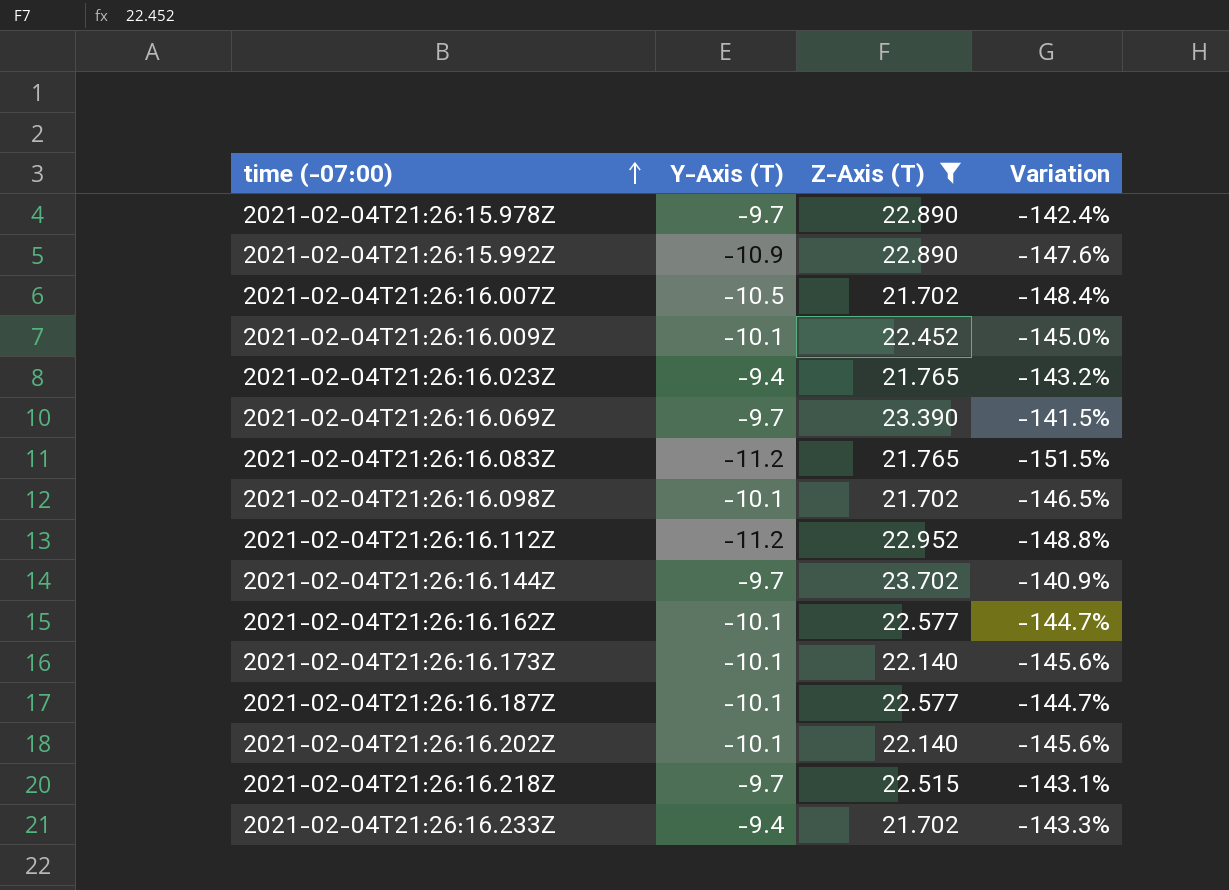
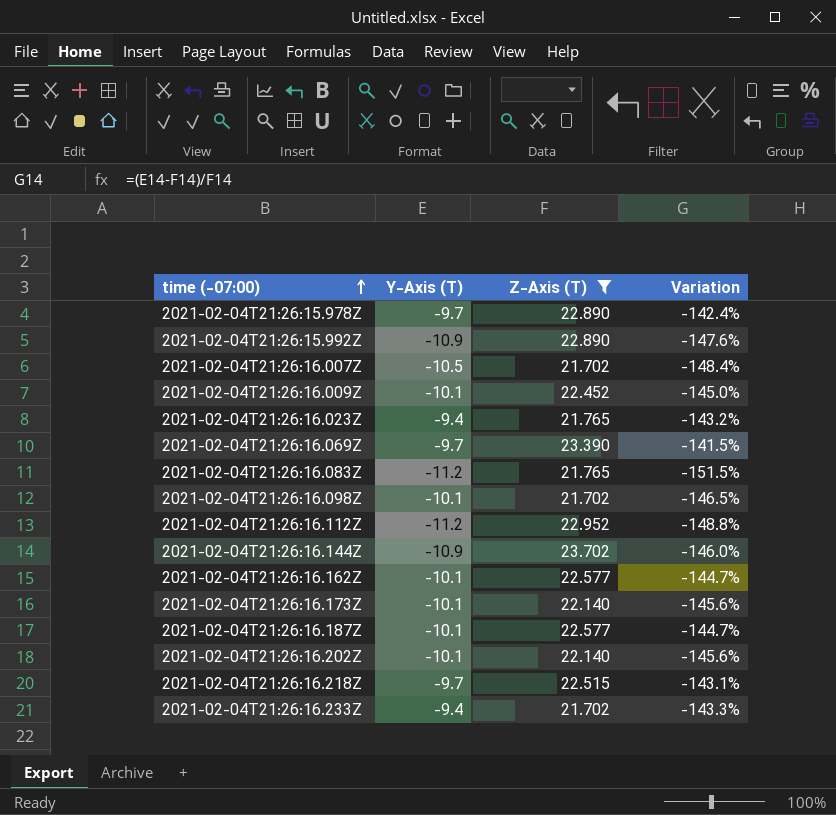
2021-02-04T21:26:16.144Z | Y-Axis (T): -9.7 -> -10.9
2021-02-04T21:26:16.144Z | Variation: -140.9% -> -146.0%

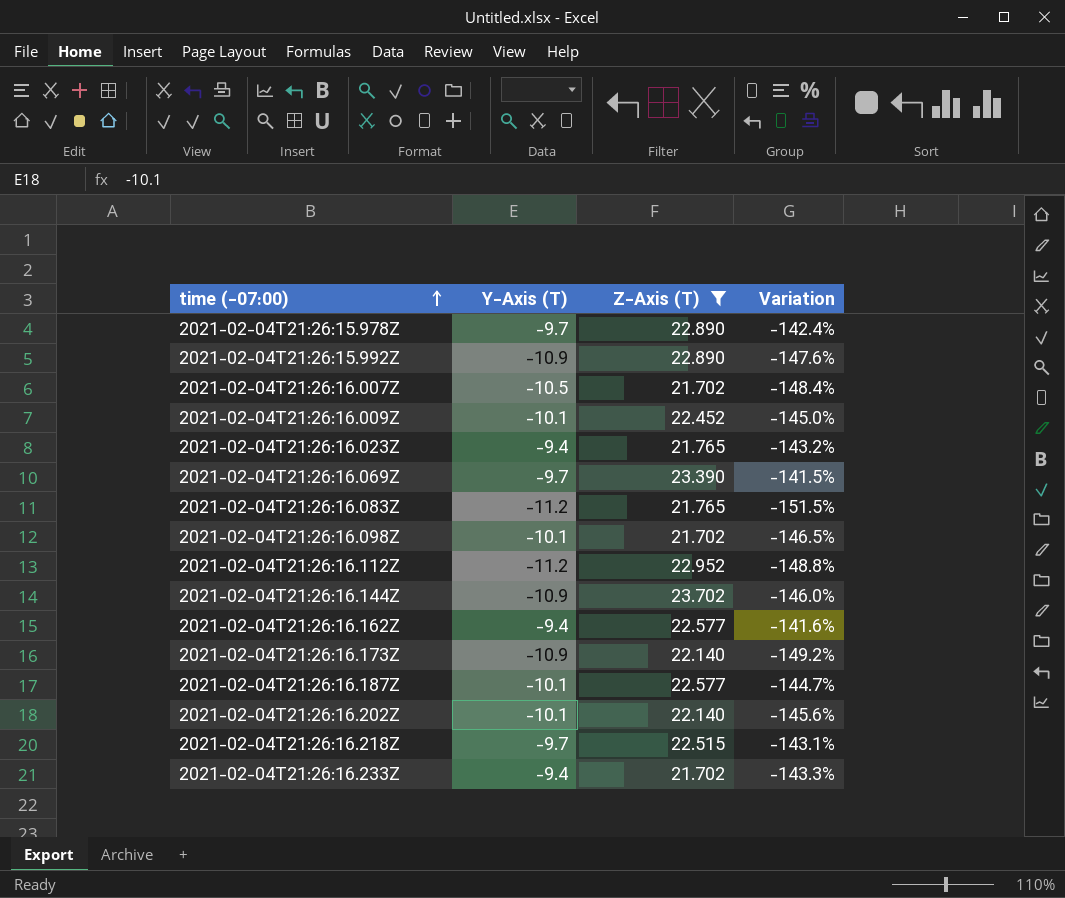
2021-02-04T21:26:16.162Z | Y-Axis (T): -10.1 -> -9.4
2021-02-04T21:26:16.162Z | Variation: -144.7% -> -141.6%
2021-02-04T21:26:16.173Z | Y-Axis (T): -10.1 -> -10.9
2021-02-04T21:26:16.173Z | Variation: -145.6% -> -149.2%

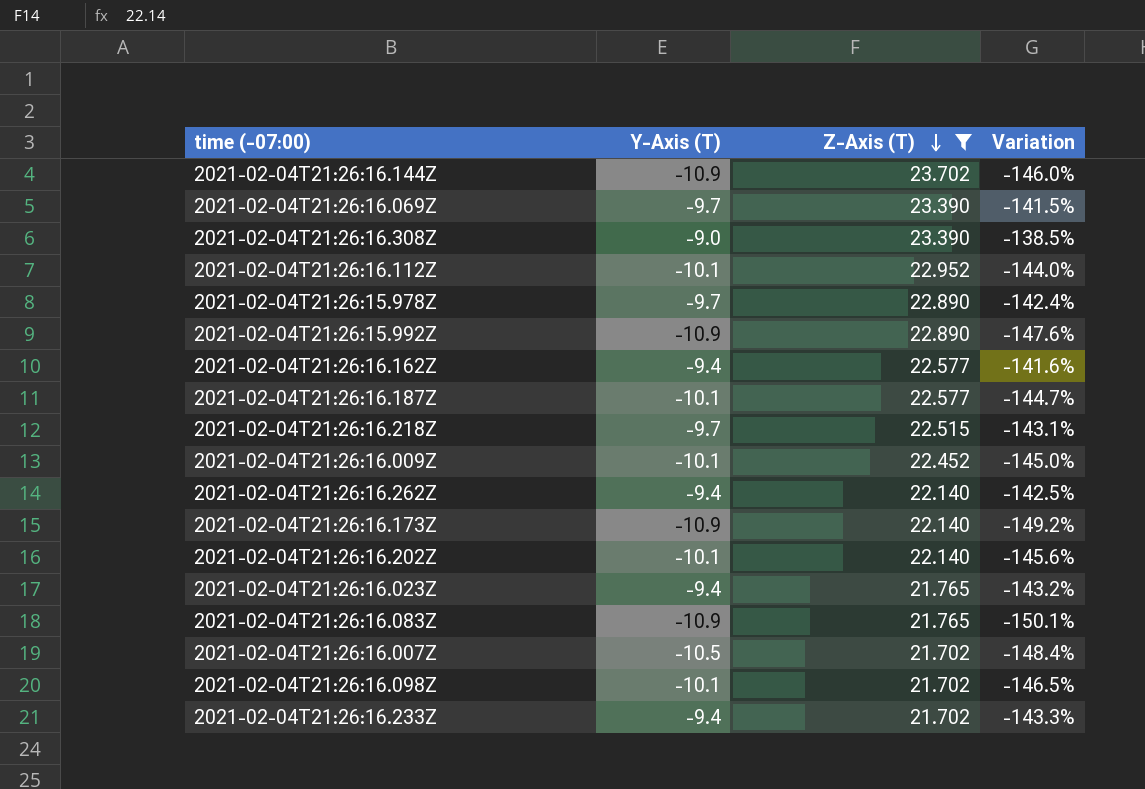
row order: time (-07:00) ascending -> Z-Axis (T) descending
row 2021-02-04T21:26:16.308Z: none -> -9.0 | 23.390 | -138.5%
2021-02-04T21:26:16.112Z | Y-Axis (T): -11.2 -> -10.1
2021-02-04T21:26:16.112Z | Variation: -148.8% -> -144.0%
row 2021-02-04T21:26:16.262Z: none -> -9.4 | 22.140 | -142.5%
2021-02-04T21:26:16.083Z | Y-Axis (T): -11.2 -> -10.9
2021-02-04T21:26:16.083Z | Variation: -151.5% -> -150.1%

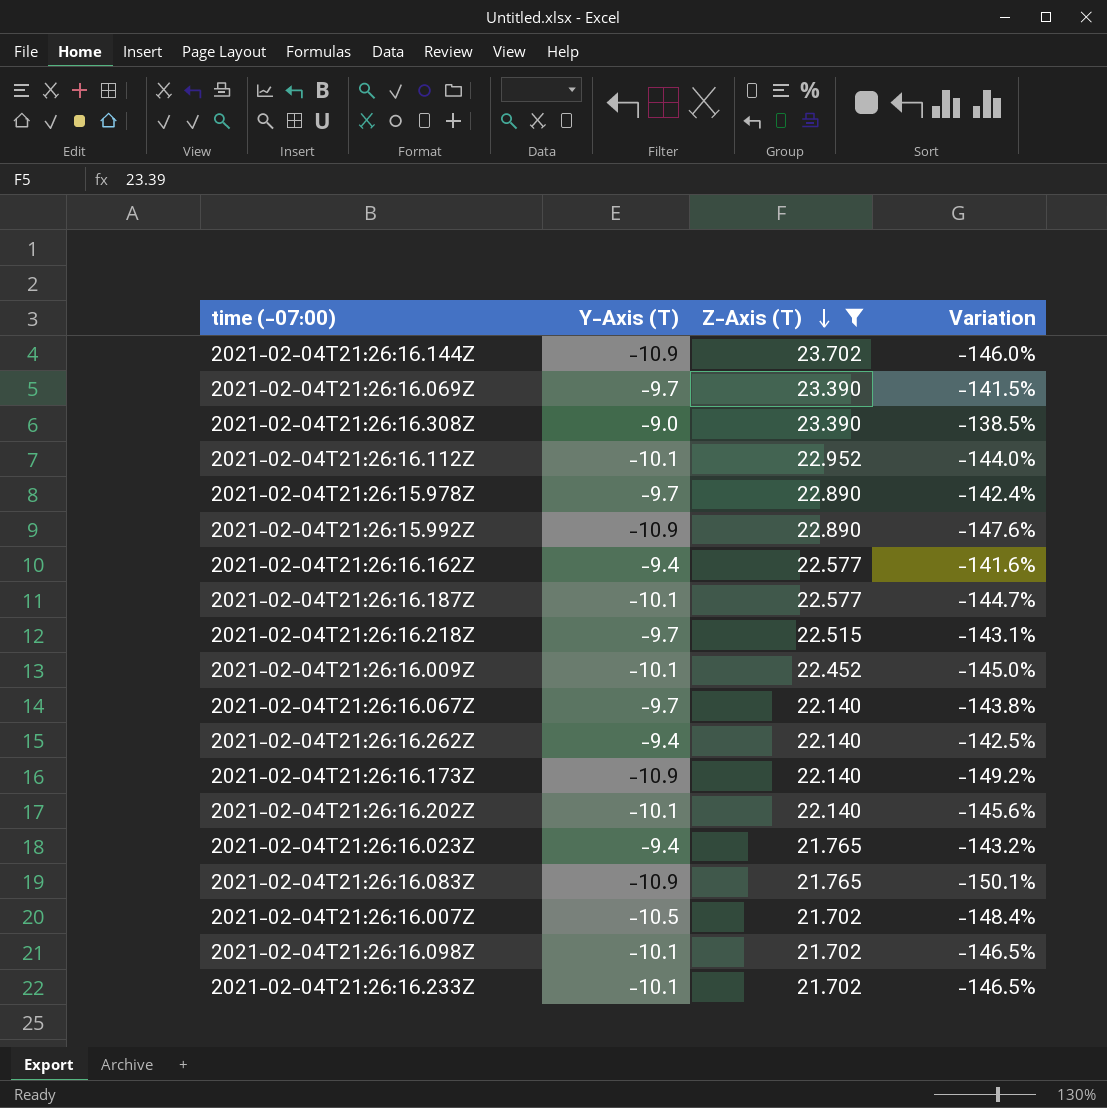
row 2021-02-04T21:26:16.067Z: none -> -9.7 | 22.140 | -143.8%
2021-02-04T21:26:16.233Z | Y-Axis (T): -9.4 -> -10.1
2021-02-04T21:26:16.233Z | Variation: -143.3% -> -146.5%

